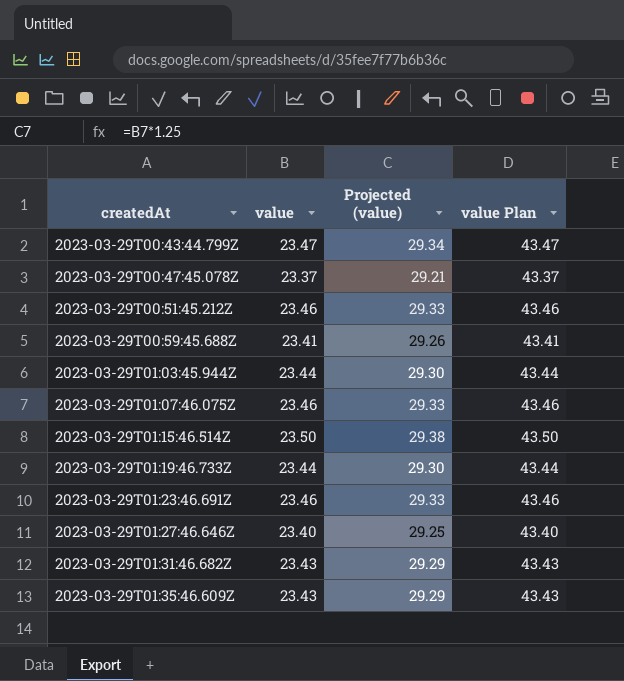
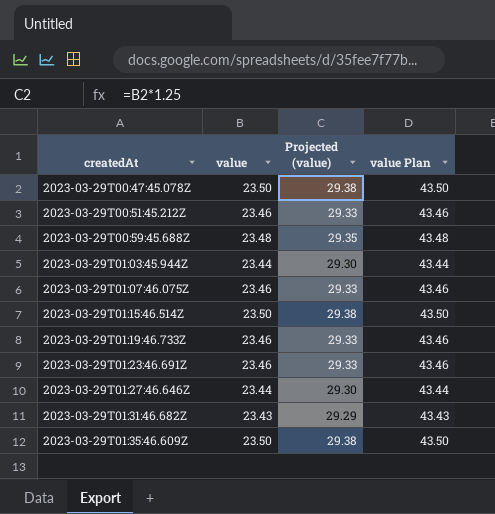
row 2023-03-29T00:43:44.799Z: 23.47 | 29.34 | 43.47 -> none
2023-03-29T00:47:45.078Z | value: 23.37 -> 23.50
2023-03-29T00:47:45.078Z | Projected (value): 29.21 -> 29.38
2023-03-29T00:47:45.078Z | value Plan: 43.37 -> 43.50
2023-03-29T00:59:45.688Z | value: 23.41 -> 23.48
2023-03-29T00:59:45.688Z | Projected (value): 29.26 -> 29.35
2023-03-29T00:59:45.688Z | value Plan: 43.41 -> 43.48
2023-03-29T01:19:46.733Z | value: 23.44 -> 23.46
2023-03-29T01:19:46.733Z | Projected (value): 29.30 -> 29.33
2023-03-29T01:19:46.733Z | value Plan: 43.44 -> 43.46
2023-03-29T01:27:46.646Z | value: 23.40 -> 23.44
2023-03-29T01:27:46.646Z | Projected (value): 29.25 -> 29.30
2023-03-29T01:27:46.646Z | value Plan: 43.40 -> 43.44
2023-03-29T01:35:46.609Z | value: 23.43 -> 23.50
2023-03-29T01:35:46.609Z | Projected (value): 29.29 -> 29.38
2023-03-29T01:35:46.609Z | value Plan: 43.43 -> 43.50

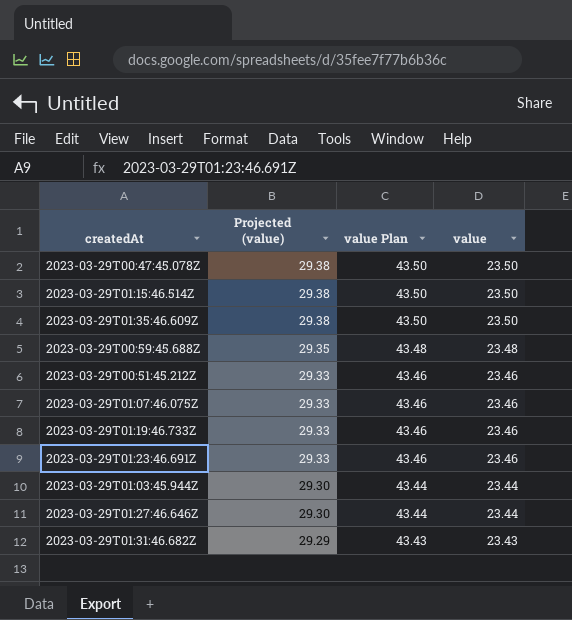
row order: createdAt ascending -> Projected (value) descending
column value | position: 2 -> 4

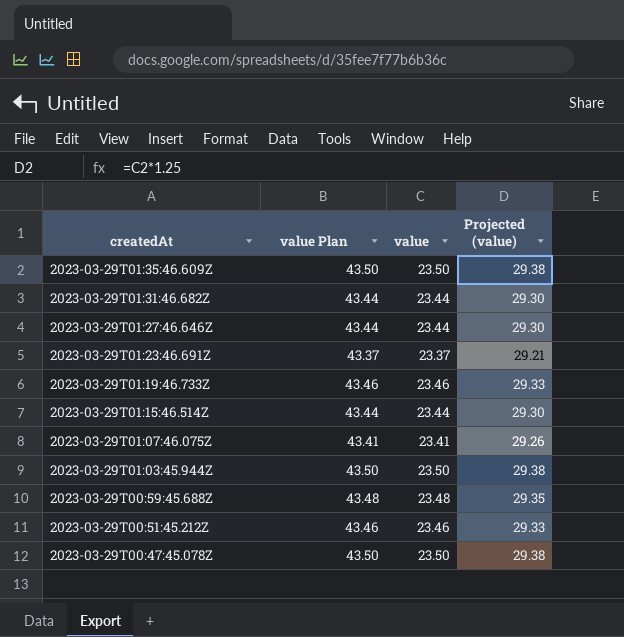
row order: Projected (value) descending -> createdAt descending
column Projected (value) | position: 2 -> 4
2023-03-29T01:31:46.682Z | value Plan: 43.43 -> 43.44
2023-03-29T01:31:46.682Z | value: 23.43 -> 23.44
2023-03-29T01:31:46.682Z | Projected (value): 29.29 -> 29.30
2023-03-29T01:23:46.691Z | value Plan: 43.46 -> 43.37
2023-03-29T01:23:46.691Z | value: 23.46 -> 23.37
2023-03-29T01:23:46.691Z | Projected (value): 29.33 -> 29.21
2023-03-29T01:15:46.514Z | value Plan: 43.50 -> 43.44
2023-03-29T01:15:46.514Z | value: 23.50 -> 23.44
2023-03-29T01:15:46.514Z | Projected (value): 29.38 -> 29.30
2023-03-29T01:07:46.075Z | value Plan: 43.46 -> 43.41
2023-03-29T01:07:46.075Z | value: 23.46 -> 23.41
2023-03-29T01:07:46.075Z | Projected (value): 29.33 -> 29.26
2023-03-29T01:03:45.944Z | value Plan: 43.44 -> 43.50
2023-03-29T01:03:45.944Z | value: 23.44 -> 23.50
2023-03-29T01:03:45.944Z | Projected (value): 29.30 -> 29.38

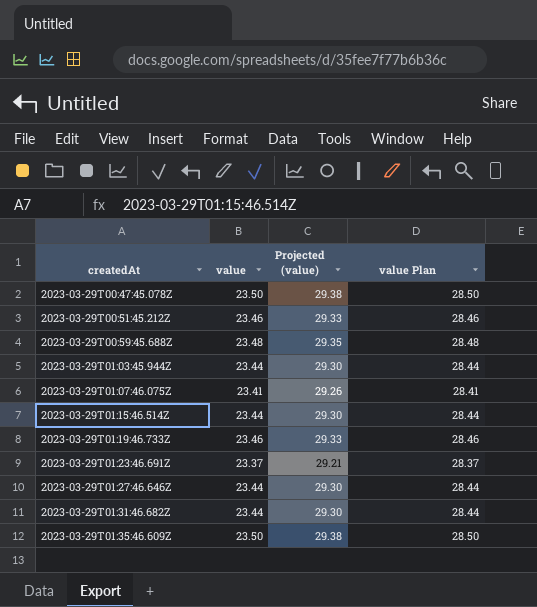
row order: createdAt descending -> createdAt ascending
column value Plan | formula: [value] + 20 -> [value] + 5
column value Plan | position: 2 -> 4
2023-03-29T01:03:45.944Z | value: 23.50 -> 23.44
2023-03-29T01:03:45.944Z | Projected (value): 29.38 -> 29.30

